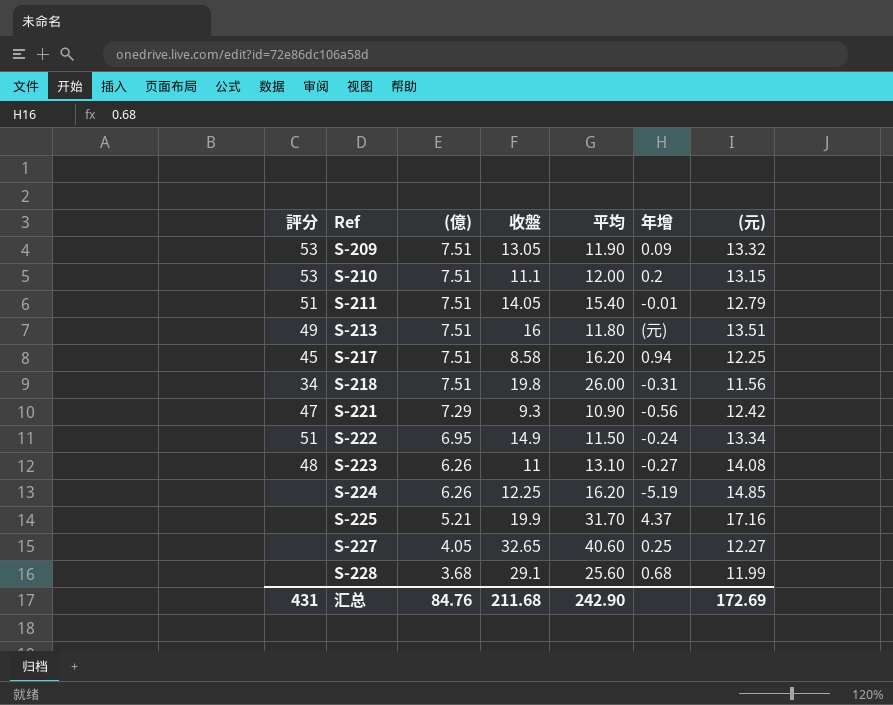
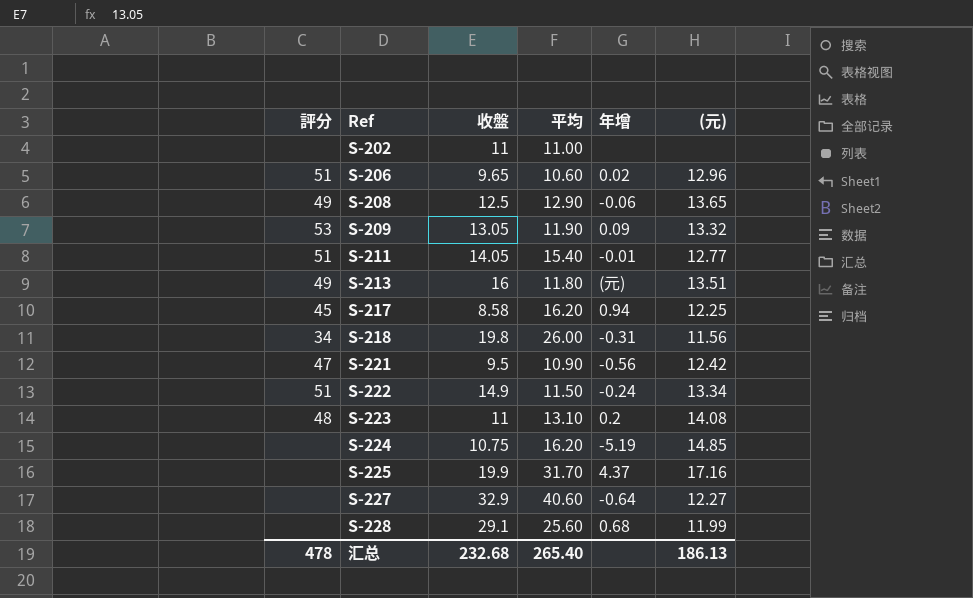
column (億) | position: 3 -> none
row S-210: 53 | 7.51 | 11.1 | 12.00 | 0.2 | 13.15 -> none
row S-202: none -> none | 11 | 11.00 | none | none
row S-206: none -> 51 | 9.65 | 10.60 | 0.02 | 12.96
row S-208: none -> 49 | 12.5 | 12.90 | -0.06 | 13.65
S-211 | (元): 12.79 -> 12.77
S-221 | 收盤: 9.3 -> 9.5
S-223 | 年增: -0.27 -> 0.2
S-224 | 收盤: 12.25 -> 10.75
S-227 | 收盤: 32.65 -> 32.9
S-227 | 年增: 0.25 -> -0.64
汇总 | 評分: 431 -> 478
汇总 | 收盤: 211.68 -> 232.68
汇总 | 平均: 242.90 -> 265.40
汇总 | (元): 172.69 -> 186.13

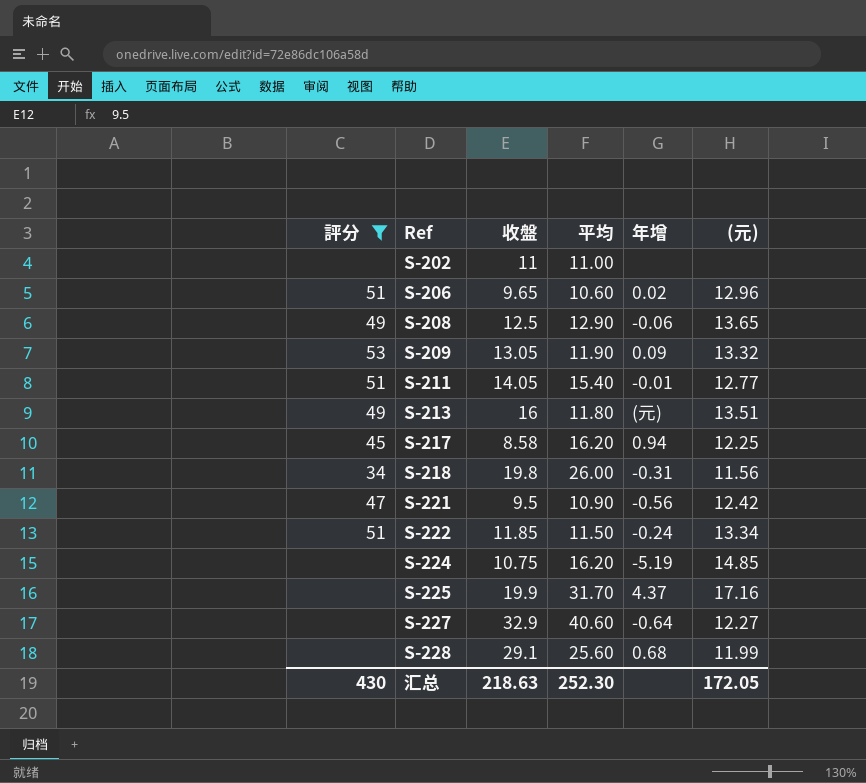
filter: none -> 評分 != 48
S-222 | 收盤: 14.9 -> 11.85
汇总 | 評分: 478 -> 430
汇总 | 收盤: 232.68 -> 218.63
汇总 | 平均: 265.40 -> 252.30
汇总 | (元): 186.13 -> 172.05

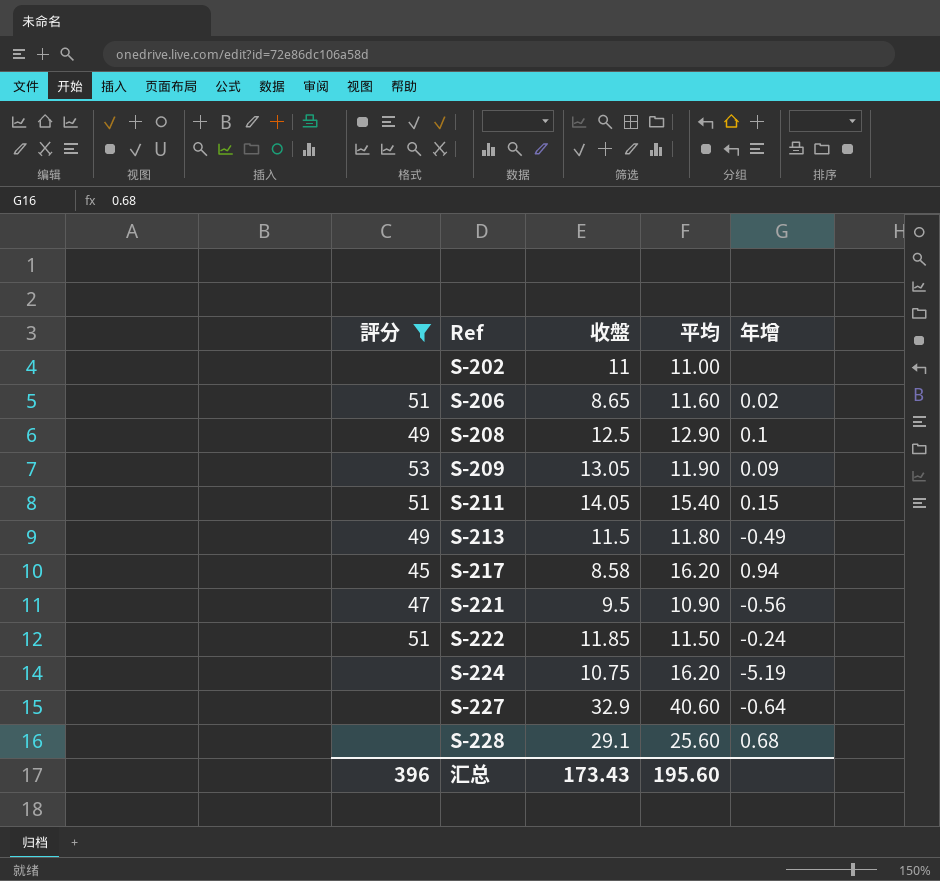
column (元) | position: 6 -> none
row S-218: 34 | 19.8 | 26.00 | -0.31 | 11.56 -> none
row S-225: none | 19.9 | 31.70 | 4.37 | 17.16 -> none
S-206 | 收盤: 9.65 -> 8.65
S-206 | 平均: 10.60 -> 11.60
S-208 | 年增: -0.06 -> 0.1
S-211 | 年增: -0.01 -> 0.15
S-213 | 收盤: 16 -> 11.5
S-213 | 年增: (元) -> -0.49
汇总 | 評分: 430 -> 396
汇总 | 收盤: 218.63 -> 173.43
汇总 | 平均: 252.30 -> 195.60

